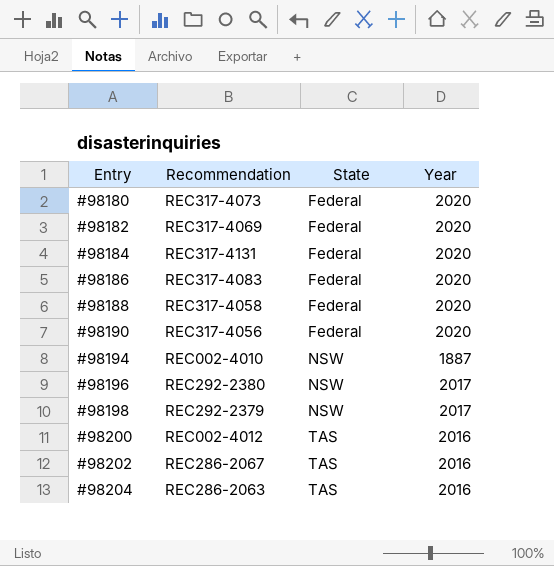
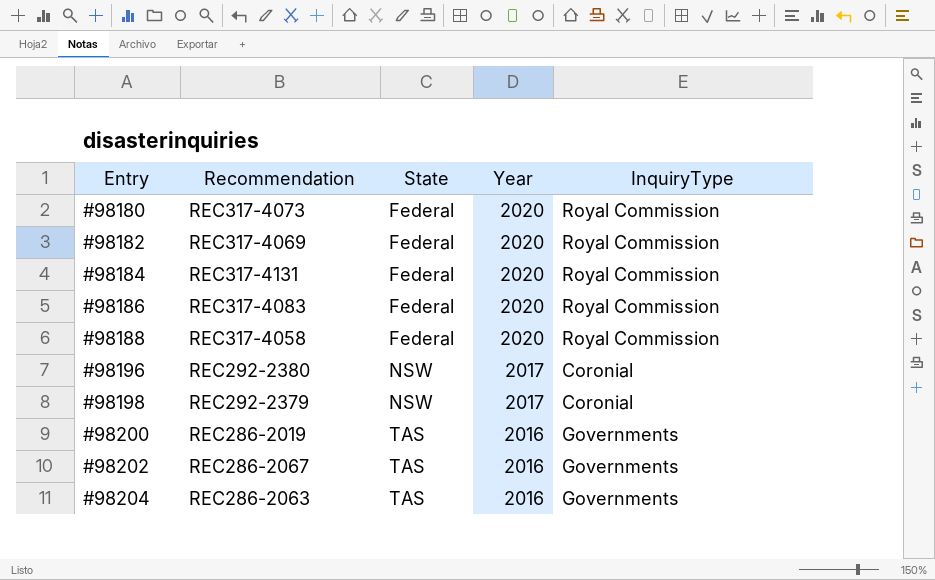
column InquiryType | position: none -> 5
row #98190: REC317-4056 | Federal | 2020 -> none
row #98194: REC002-4010 | NSW | 1887 -> none
#98200 | Recommendation: REC002-4012 -> REC286-2019

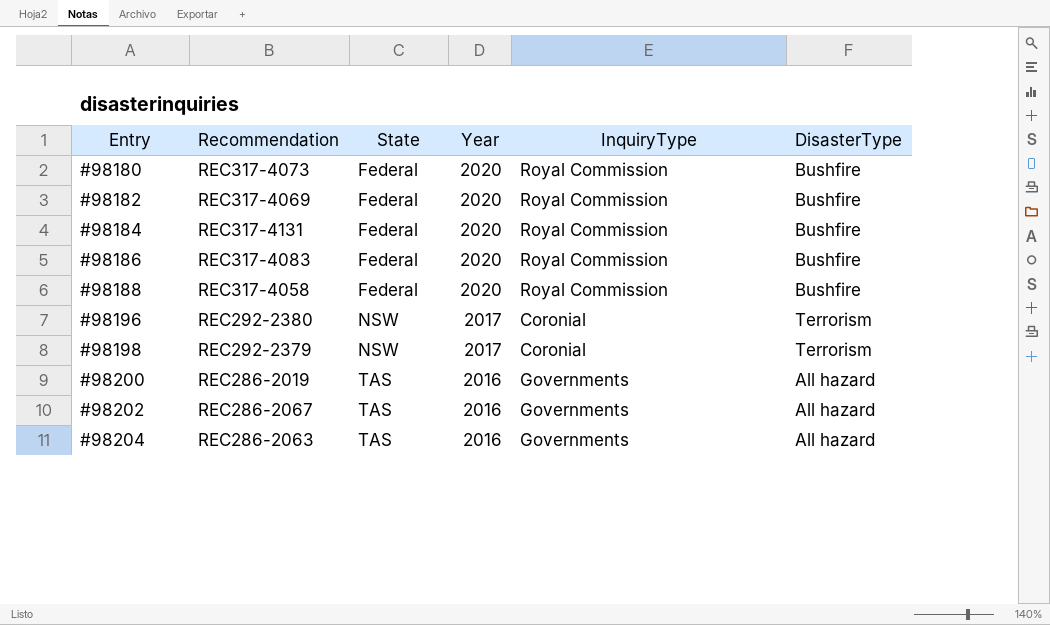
column DisasterType | position: none -> 6

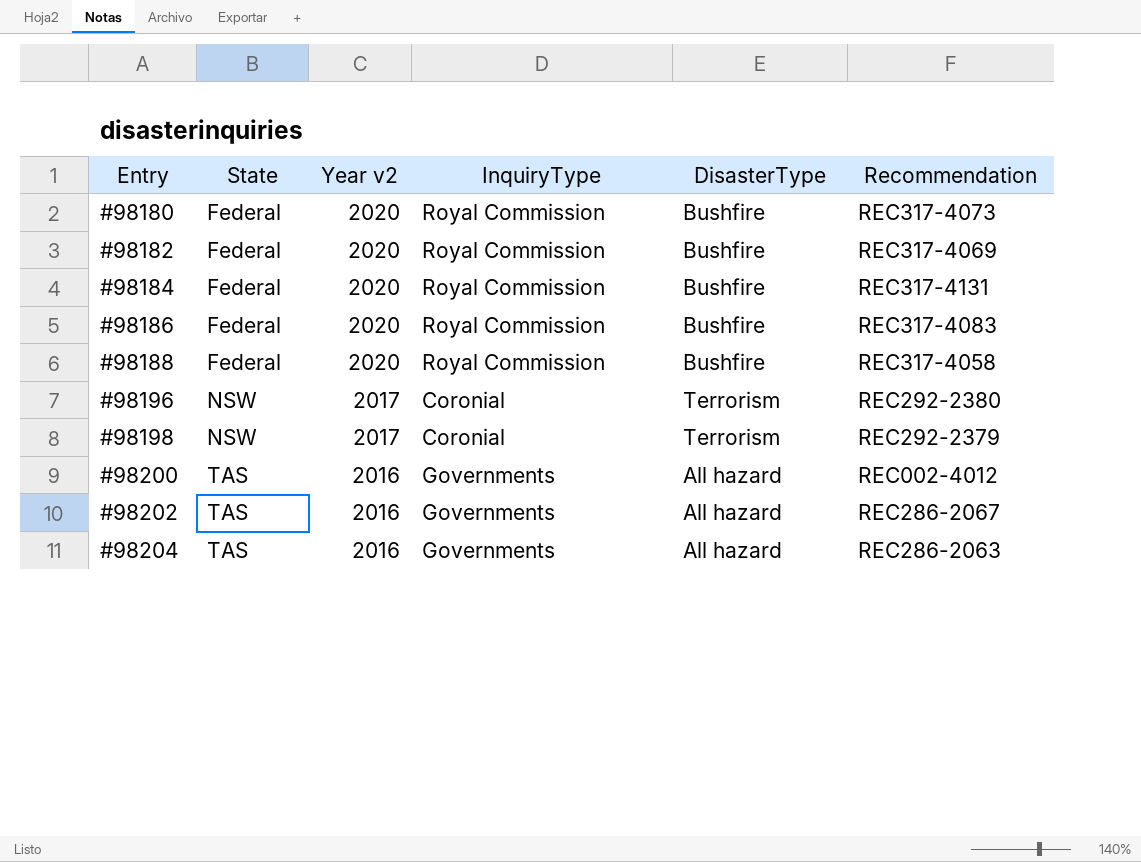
column name: Year -> Year v2
column Recommendation | position: 2 -> 6
#98200 | Recommendation: REC286-2019 -> REC002-4012

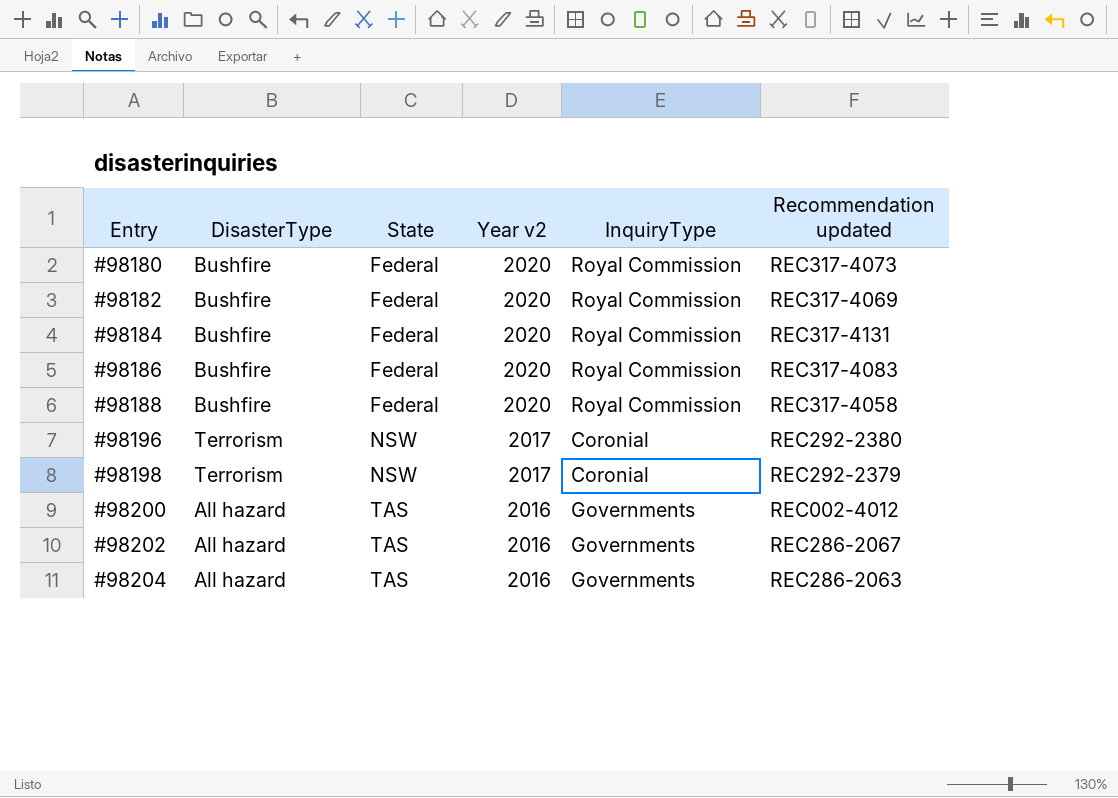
column DisasterType | position: 5 -> 2
column name: Recommendation -> Recommendation updated

